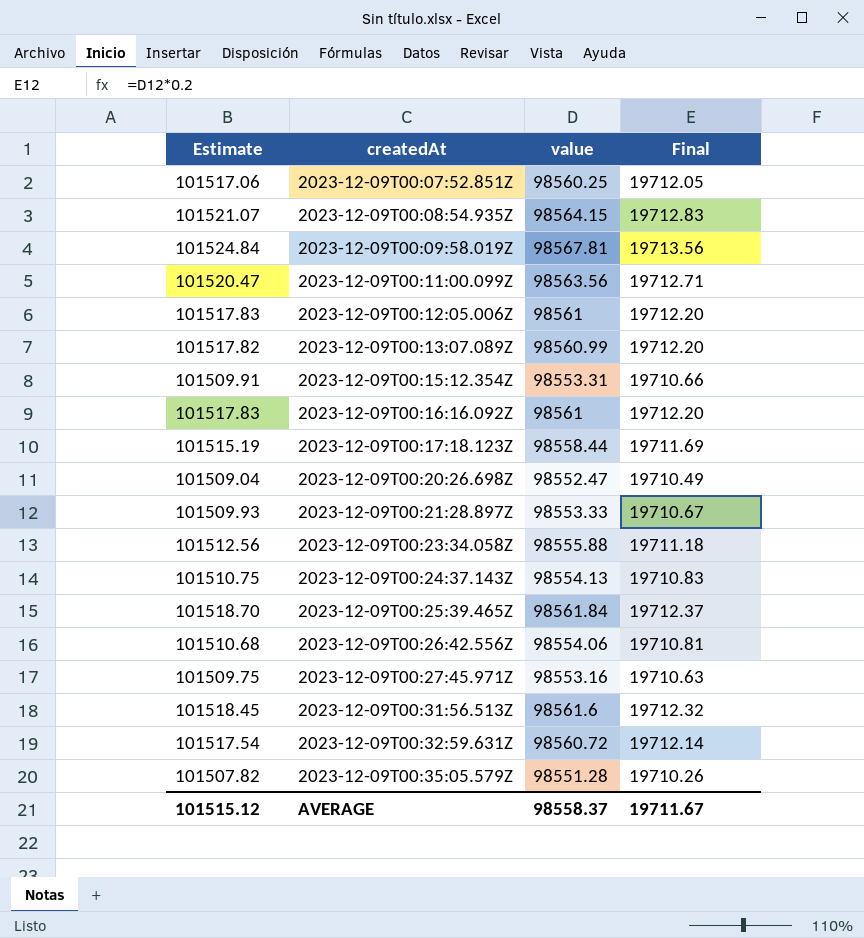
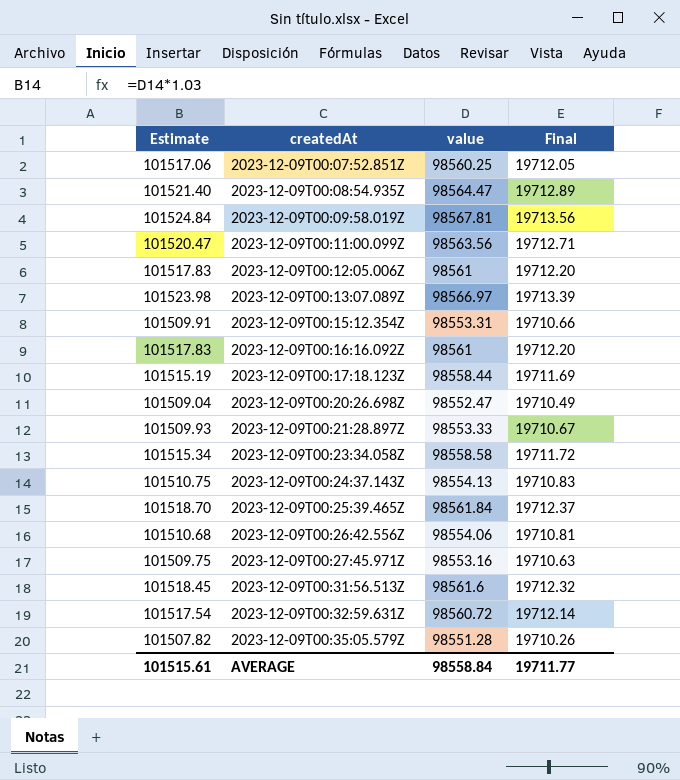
2023-12-09T00:08:54.935Z | Estimate: 101521.07 -> 101521.40
2023-12-09T00:08:54.935Z | value: 98564.15 -> 98564.47
2023-12-09T00:08:54.935Z | Final: 19712.83 -> 19712.89
2023-12-09T00:13:07.089Z | Estimate: 101517.82 -> 101523.98
2023-12-09T00:13:07.089Z | value: 98560.99 -> 98566.97
2023-12-09T00:13:07.089Z | Final: 19712.20 -> 19713.39
2023-12-09T00:23:34.058Z | Estimate: 101512.56 -> 101515.34
2023-12-09T00:23:34.058Z | value: 98555.88 -> 98558.58
2023-12-09T00:23:34.058Z | Final: 19711.18 -> 19711.72
AVERAGE | Estimate: 101515.12 -> 101515.61
AVERAGE | value: 98558.37 -> 98558.84
AVERAGE | Final: 19711.67 -> 19711.77

